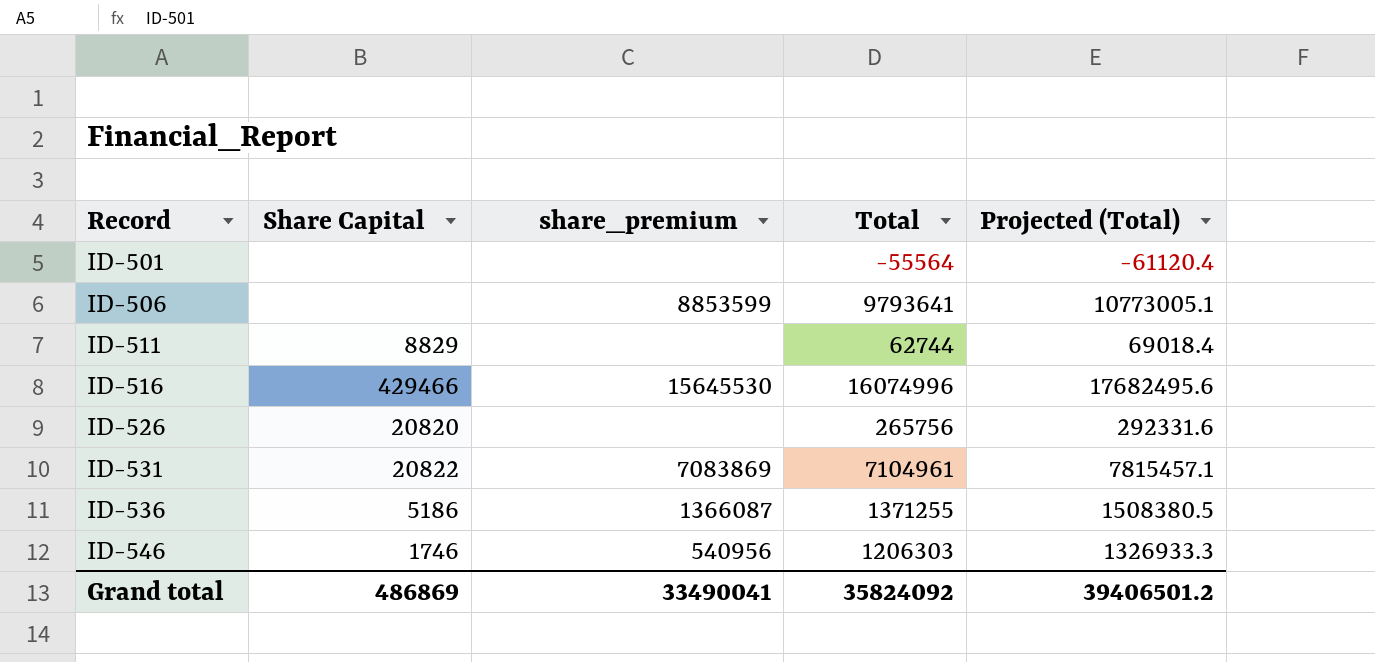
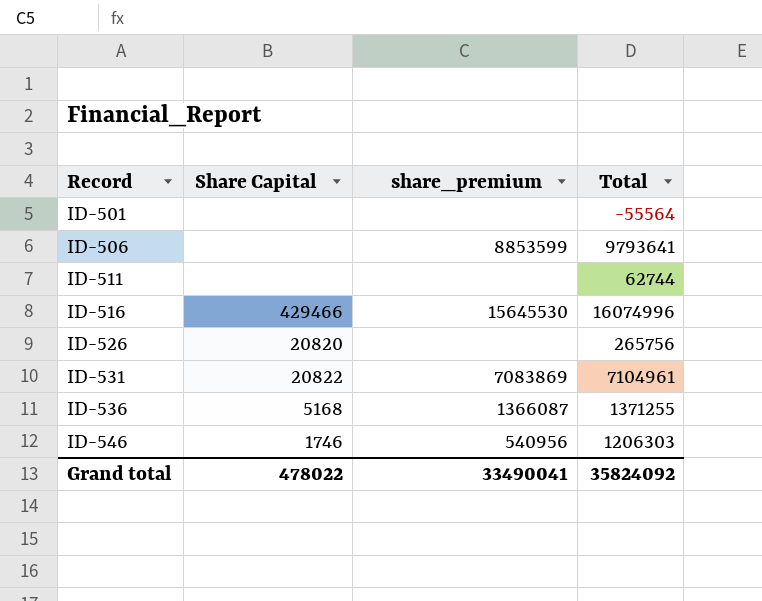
column Projected (Total) | formula: [Total] * 1.1 -> none
ID-511 | Share Capital: 8829 -> none
ID-536 | Share Capital: 5186 -> 5168
Grand total | Share Capital: 486869 -> 478022

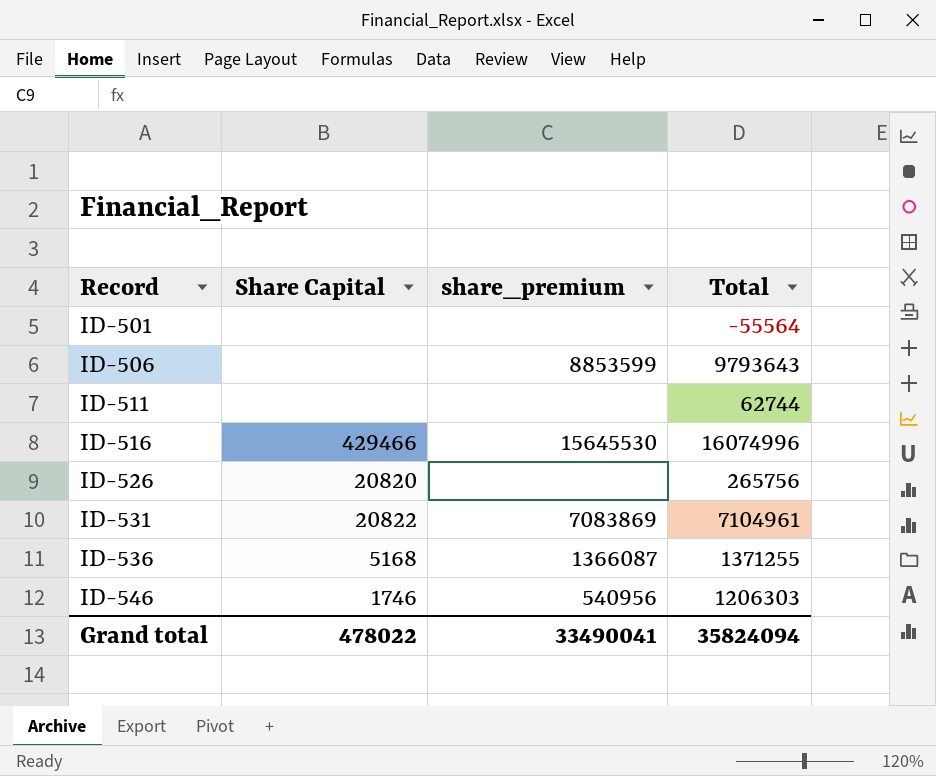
ID-506 | Total: 9793641 -> 9793643
Grand total | Total: 35824092 -> 35824094

